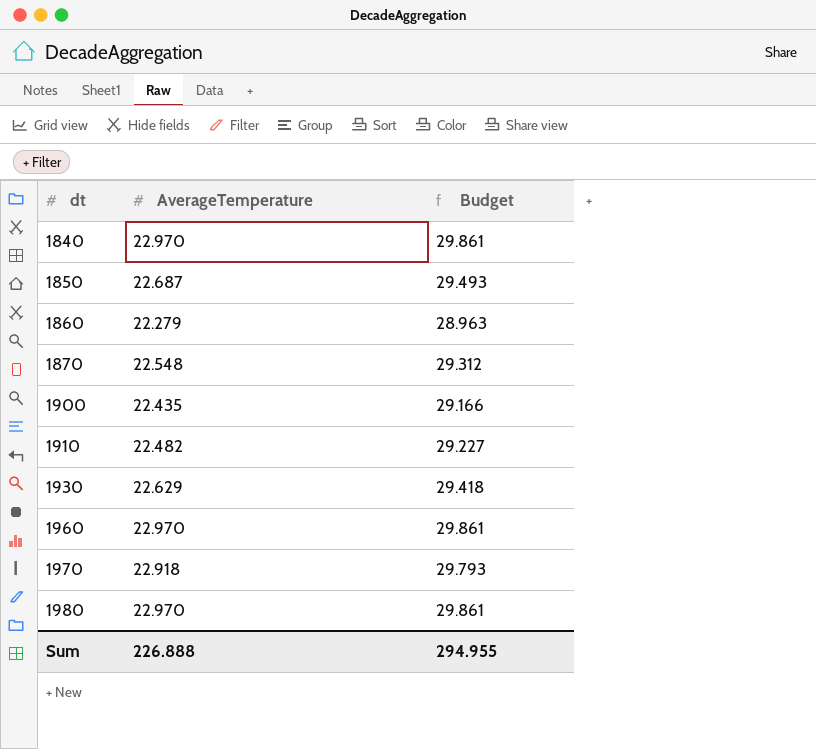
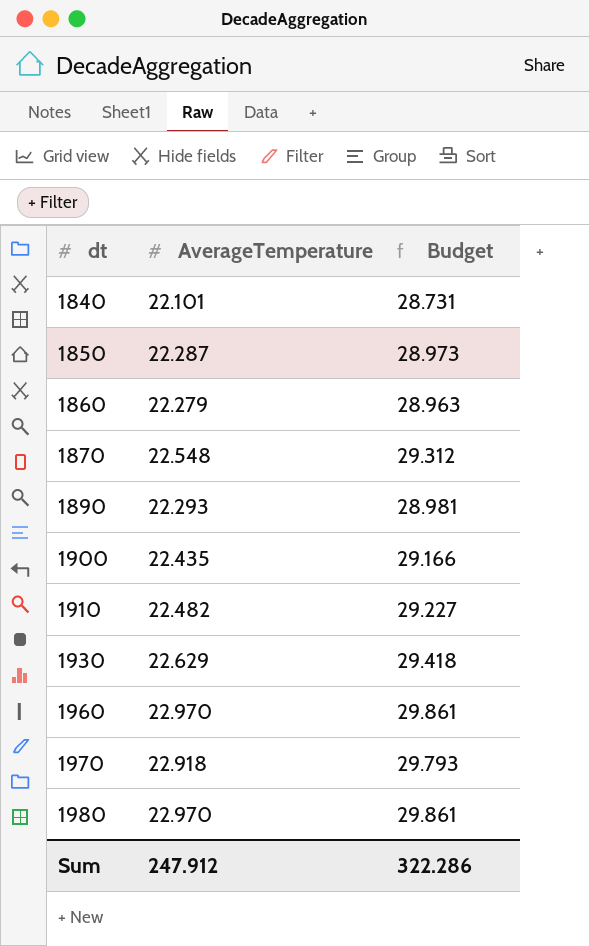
1840 | AverageTemperature: 22.970 -> 22.101
1840 | Budget: 29.861 -> 28.731
1850 | AverageTemperature: 22.687 -> 22.287
1850 | Budget: 29.493 -> 28.973
row 1890: none -> 22.293 | 28.981
Sum | AverageTemperature: 226.888 -> 247.912
Sum | Budget: 294.955 -> 322.286

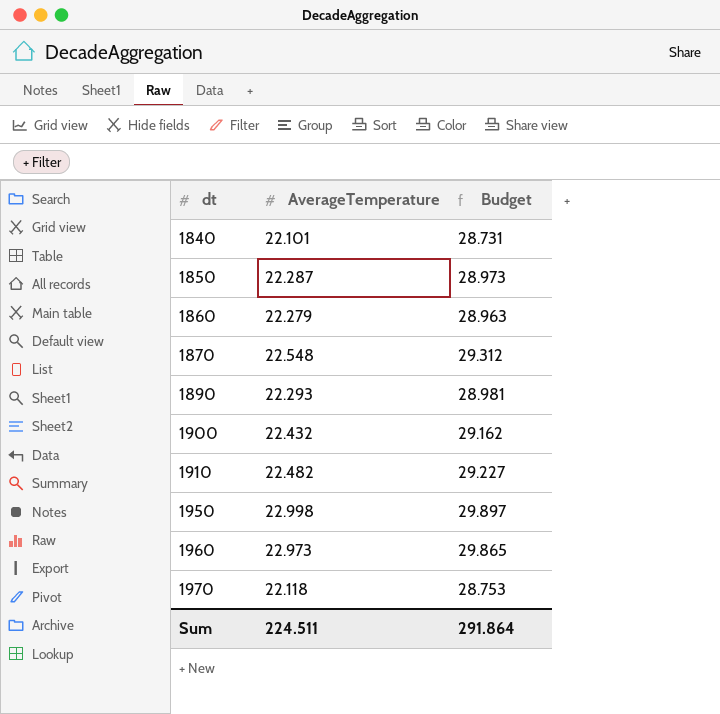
row 1930: 22.629 | 29.418 -> none
row 1980: 22.970 | 29.861 -> none
1900 | AverageTemperature: 22.435 -> 22.432
1900 | Budget: 29.166 -> 29.162
row 1950: none -> 22.998 | 29.897
1960 | AverageTemperature: 22.970 -> 22.973
1960 | Budget: 29.861 -> 29.865
1970 | AverageTemperature: 22.918 -> 22.118
1970 | Budget: 29.793 -> 28.753
Sum | AverageTemperature: 247.912 -> 224.511
Sum | Budget: 322.286 -> 291.864

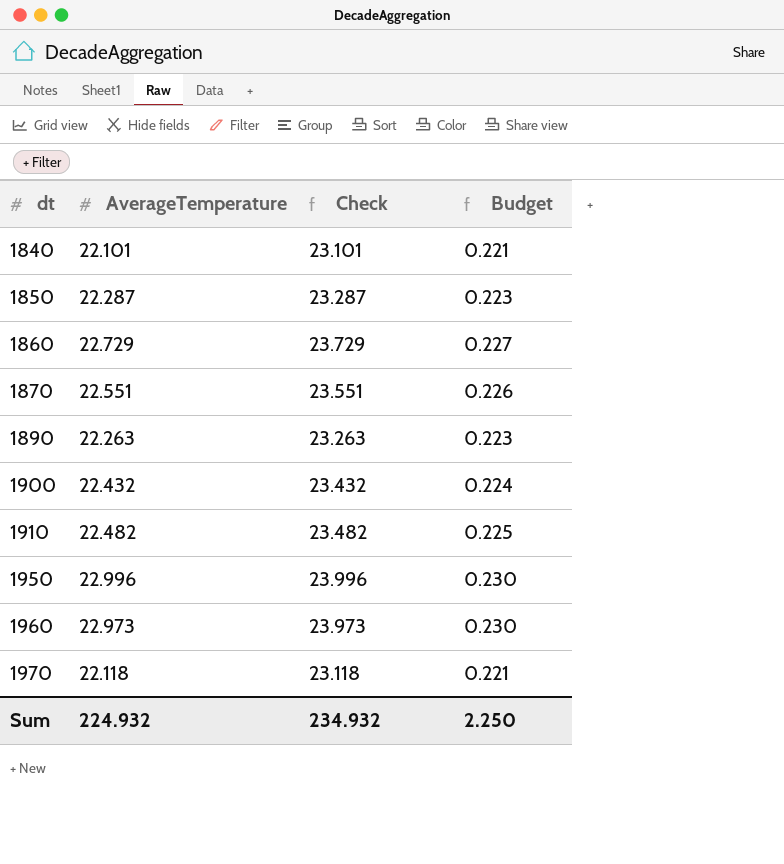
column Check | formula: none -> [AverageTemperature] + 1
column Budget | formula: [AverageTemperature] * 1.3 -> [AverageTemperature] * 0.01
1860 | AverageTemperature: 22.279 -> 22.729
1870 | AverageTemperature: 22.548 -> 22.551
1890 | AverageTemperature: 22.293 -> 22.263
1950 | AverageTemperature: 22.998 -> 22.996
Sum | AverageTemperature: 224.511 -> 224.932
Sum | Budget: 291.864 -> 2.250

